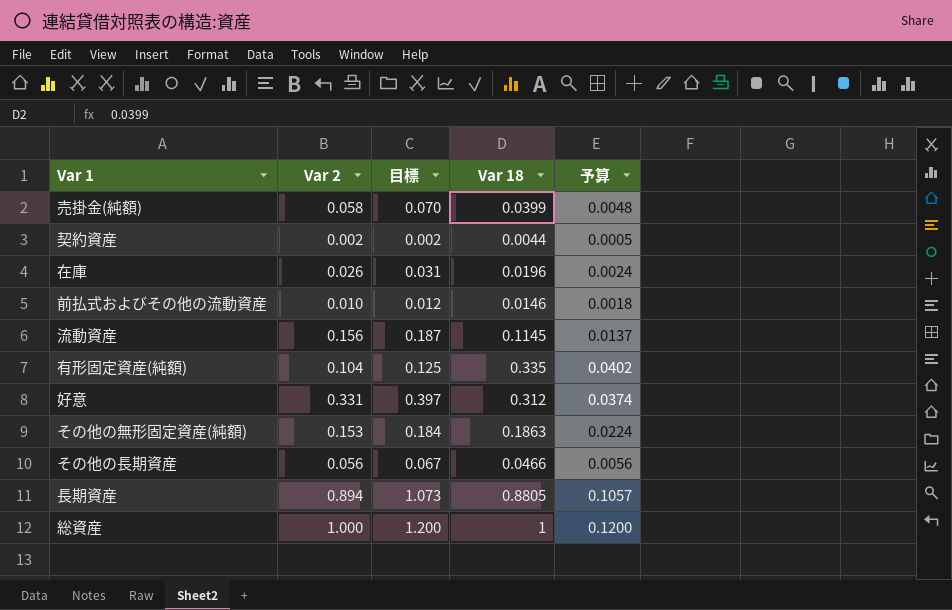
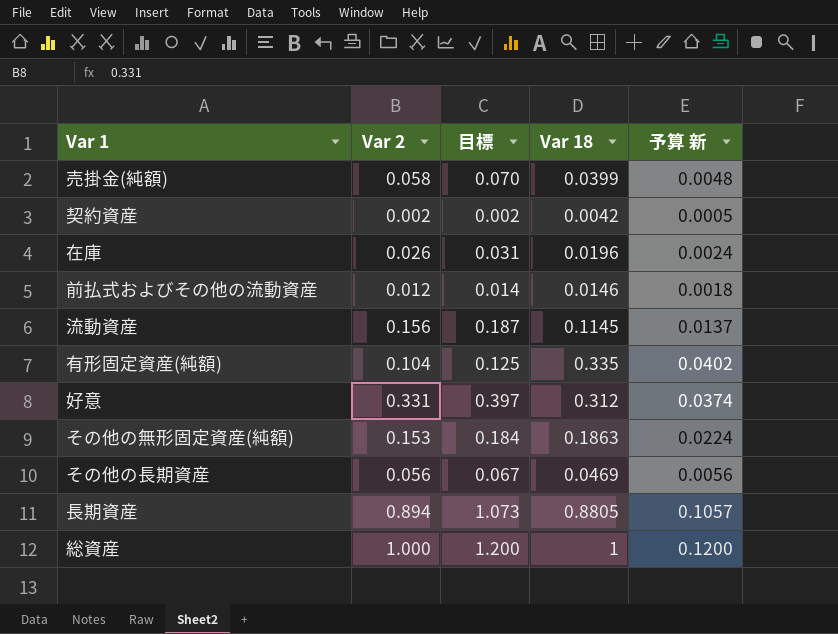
column name: 予算 -> 予算 新
契約資産 | Var 18: 0.0044 -> 0.0042
前払式およびその他の流動資産 | Var 2: 0.010 -> 0.012
前払式およびその他の流動資産 | 目標: 0.012 -> 0.014
その他の長期資産 | Var 18: 0.0466 -> 0.0469

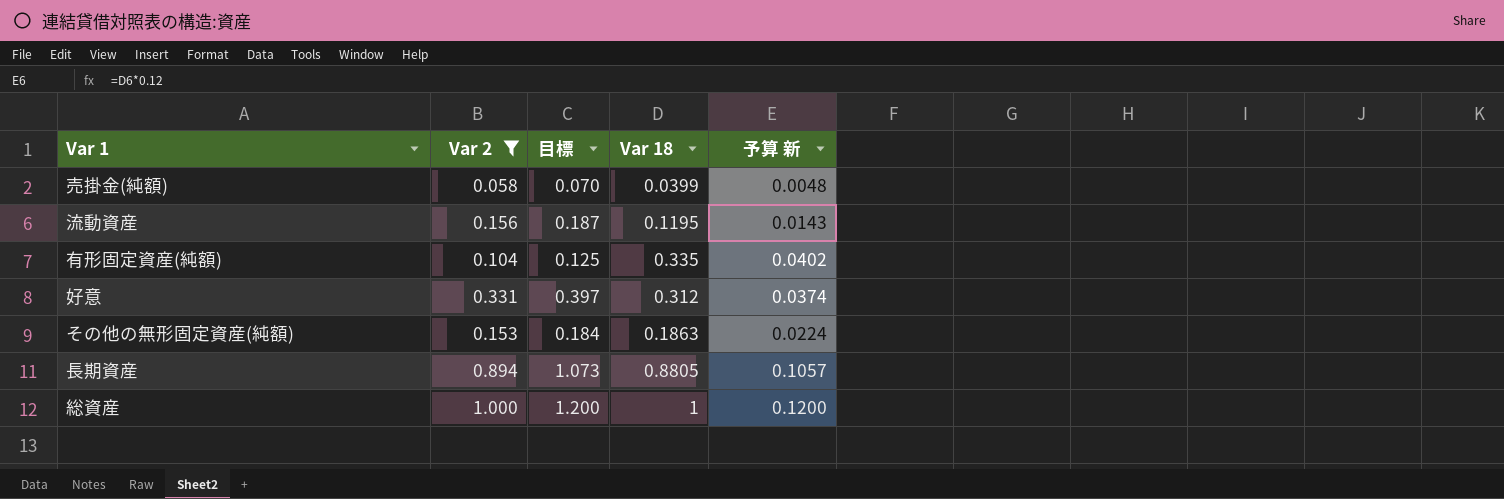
filter: none -> Var 2 >= 0.058
流動資産 | Var 18: 0.1145 -> 0.1195
流動資産 | 予算 新: 0.0137 -> 0.0143

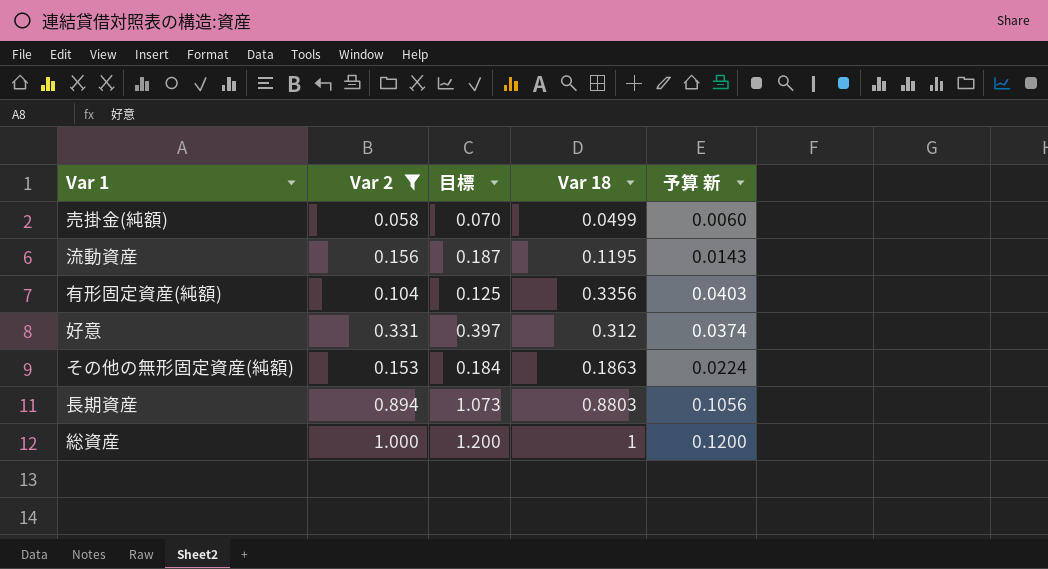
売掛金(純額) | Var 18: 0.0399 -> 0.0499
売掛金(純額) | 予算 新: 0.0048 -> 0.0060
有形固定資産(純額) | Var 18: 0.335 -> 0.3356
有形固定資産(純額) | 予算 新: 0.0402 -> 0.0403
長期資産 | Var 18: 0.8805 -> 0.8803
長期資産 | 予算 新: 0.1057 -> 0.1056

